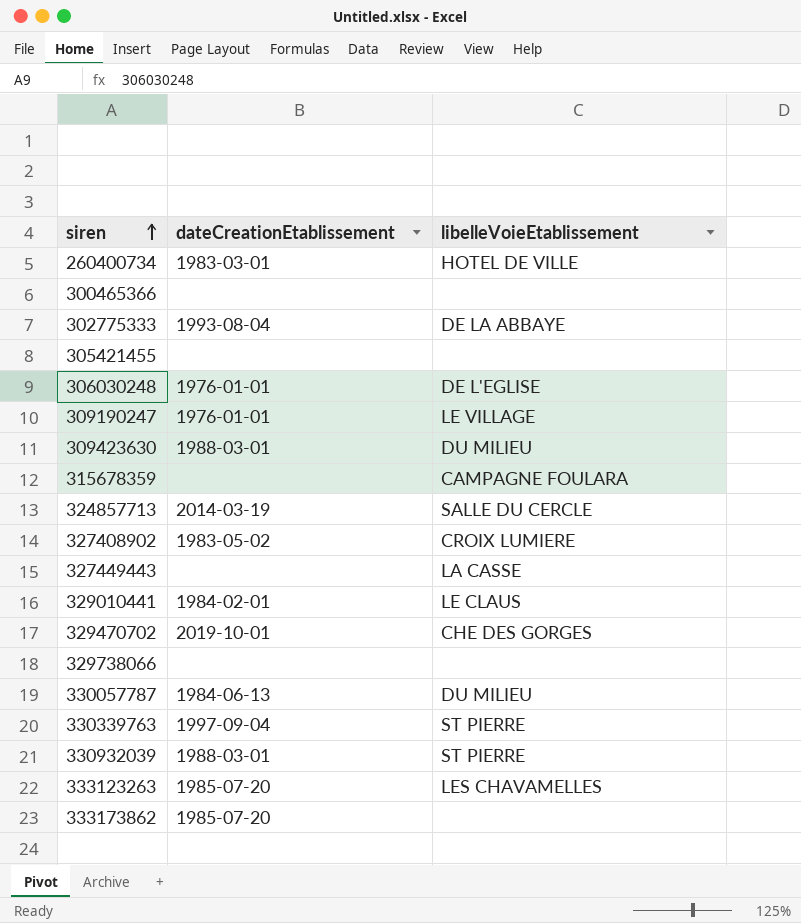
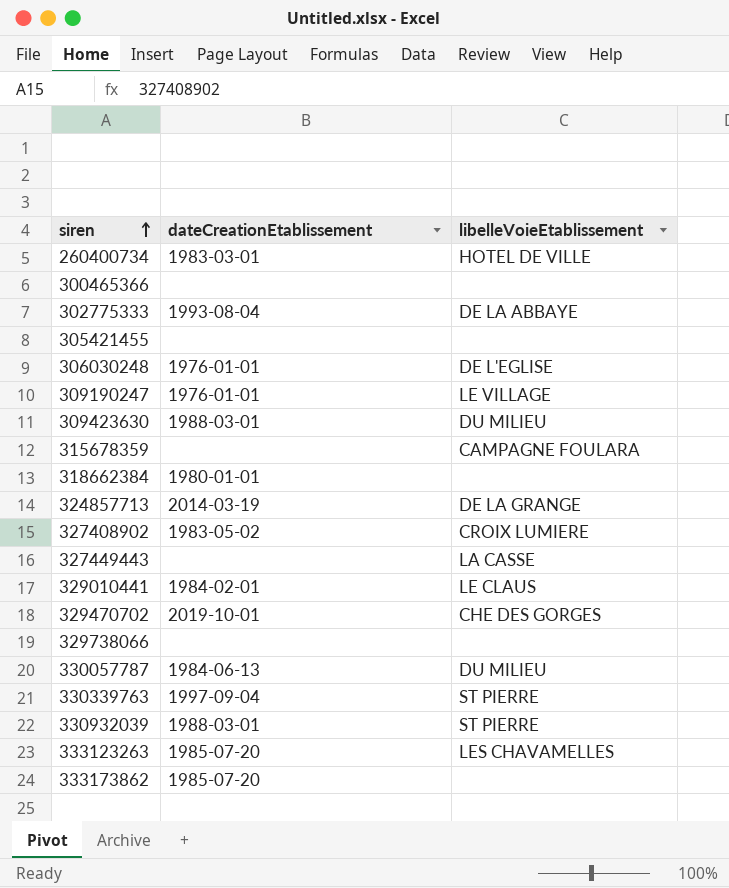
row 318662384: none -> 1980-01-01 | none
324857713 | libelleVoieEtablissement: SALLE DU CERCLE -> DE LA GRANGE

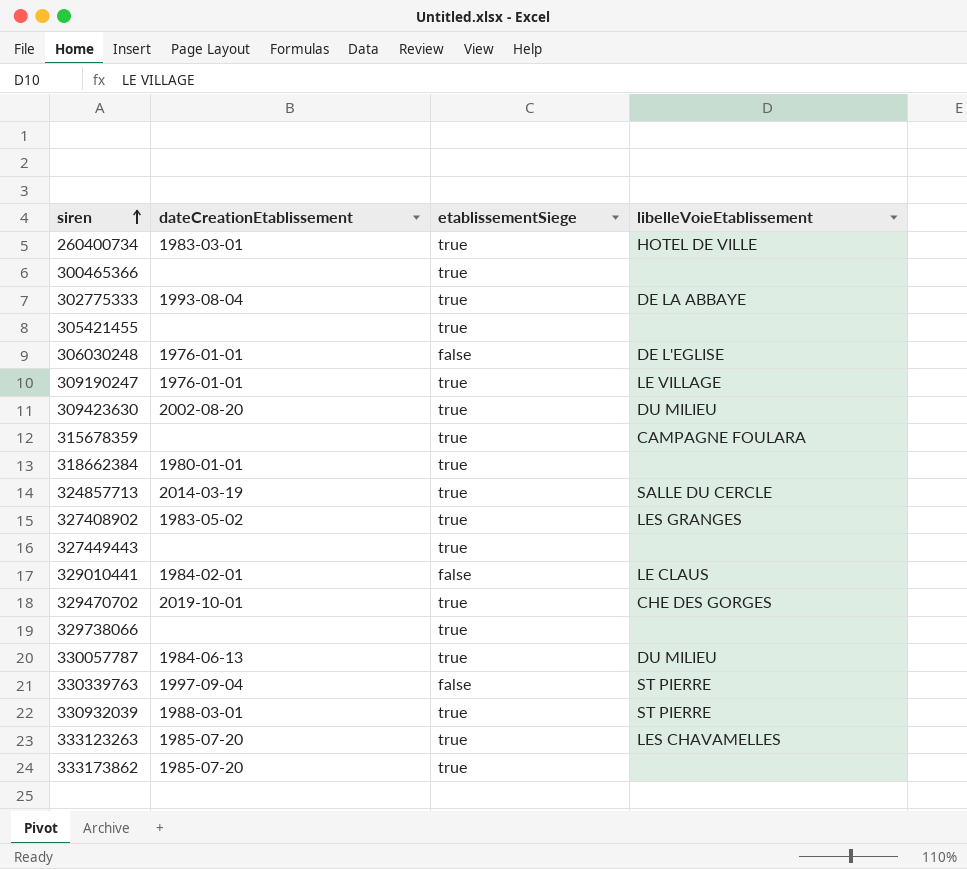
column etablissementSiege | position: none -> 3
309423630 | dateCreationEtablissement: 1988-03-01 -> 2002-08-20
324857713 | libelleVoieEtablissement: DE LA GRANGE -> SALLE DU CERCLE
327408902 | libelleVoieEtablissement: CROIX LUMIERE -> LES GRANGES
327449443 | libelleVoieEtablissement: LA CASSE -> none

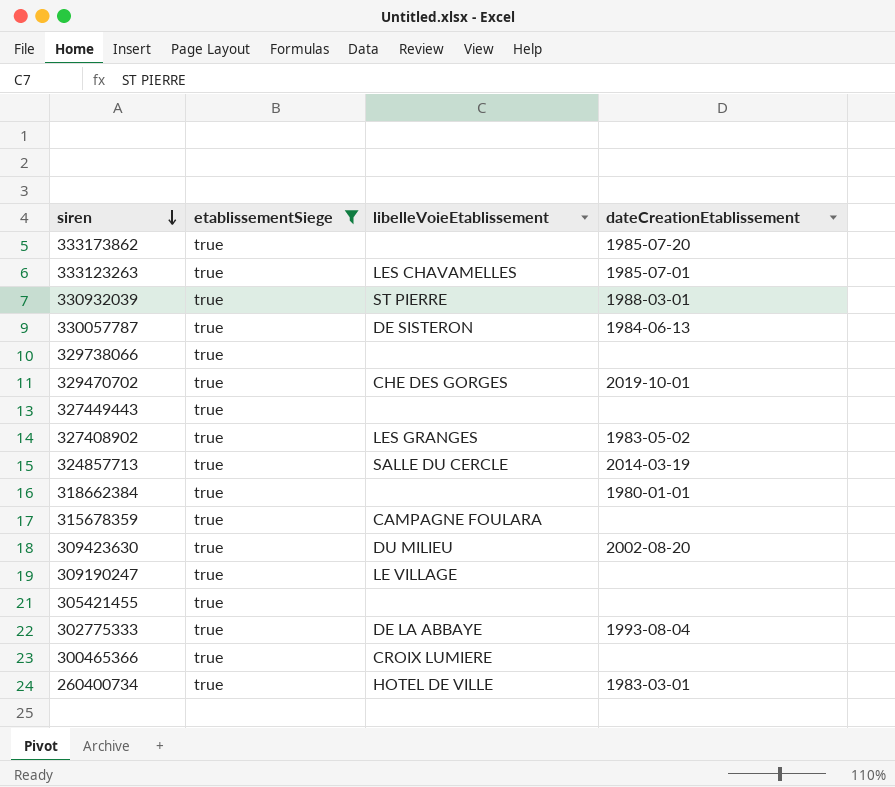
filter: none -> etablissementSiege = true
row order: siren ascending -> siren descending
column dateCreationEtablissement | position: 2 -> 4
333123263 | dateCreationEtablissement: 1985-07-20 -> 1985-07-01
330057787 | libelleVoieEtablissement: DU MILIEU -> DE SISTERON
309190247 | dateCreationEtablissement: 1976-01-01 -> none
300465366 | libelleVoieEtablissement: none -> CROIX LUMIERE

